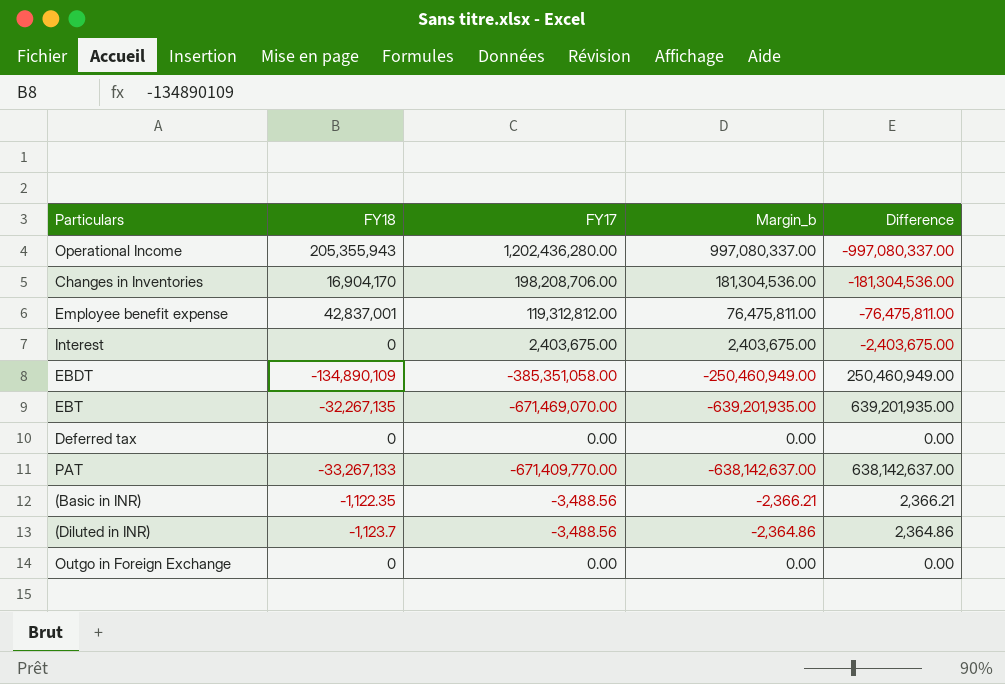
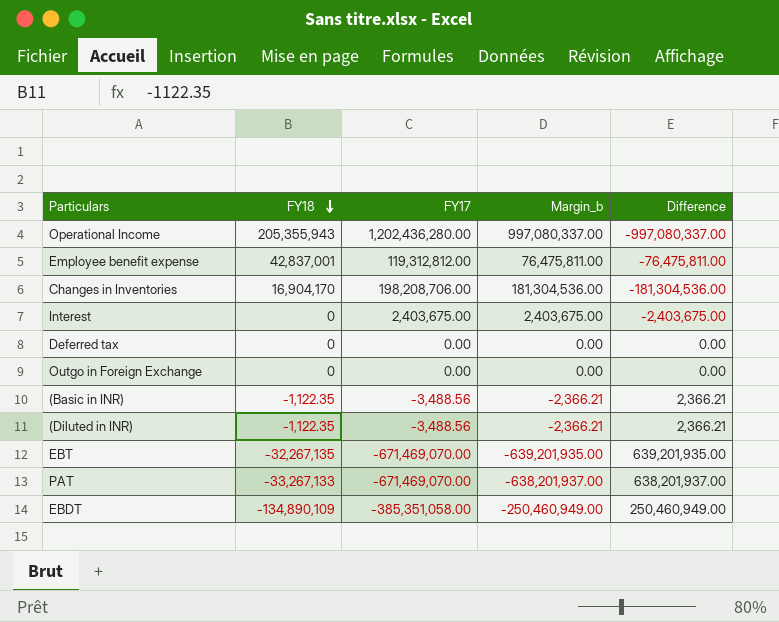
row order: none -> FY18 descending
(Diluted in INR) | FY18: -1,123.7 -> -1,122.35
(Diluted in INR) | Margin_b: -2,364.86 -> -2,366.21
(Diluted in INR) | Difference: 2,364.86 -> 2,366.21
PAT | FY17: -671,409,770.00 -> -671,469,070.00
PAT | Margin_b: -638,142,637.00 -> -638,201,937.00
PAT | Difference: 638,142,637.00 -> 638,201,937.00

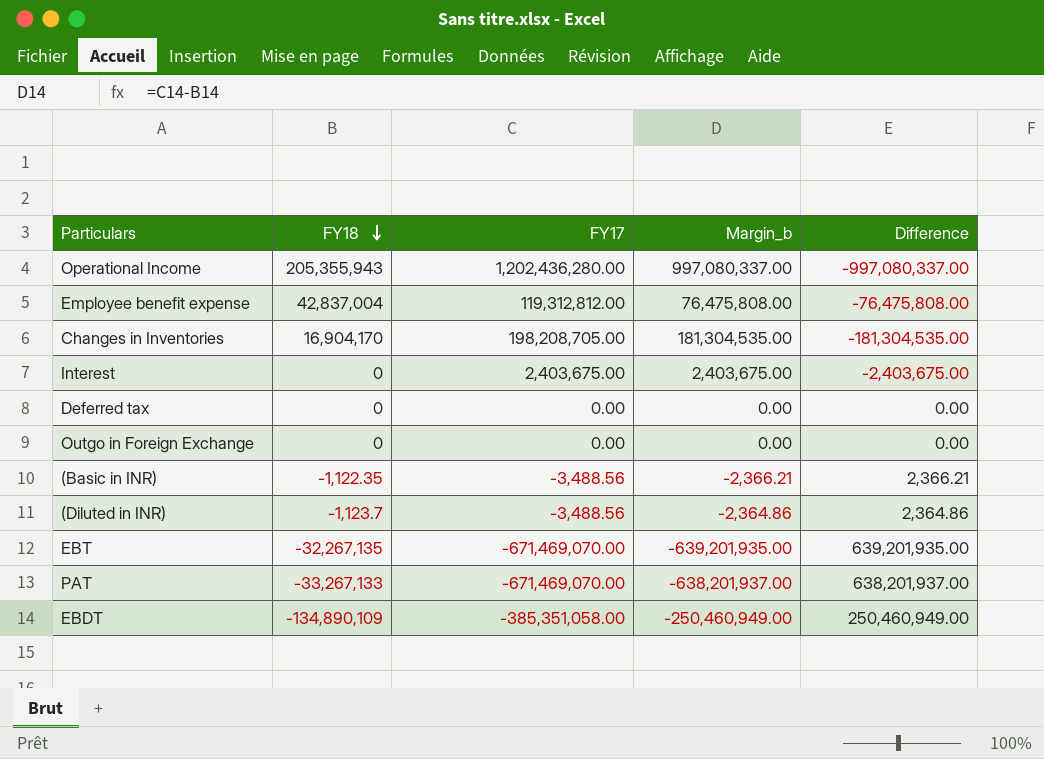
Employee benefit expense | FY18: 42,837,001 -> 42,837,004
Employee benefit expense | Margin_b: 76,475,811.00 -> 76,475,808.00
Employee benefit expense | Difference: -76,475,811.00 -> -76,475,808.00
Changes in Inventories | FY17: 198,208,706.00 -> 198,208,705.00
Changes in Inventories | Margin_b: 181,304,536.00 -> 181,304,535.00
Changes in Inventories | Difference: -181,304,536.00 -> -181,304,535.00
(Diluted in INR) | FY18: -1,122.35 -> -1,123.7
(Diluted in INR) | Margin_b: -2,366.21 -> -2,364.86
(Diluted in INR) | Difference: 2,366.21 -> 2,364.86

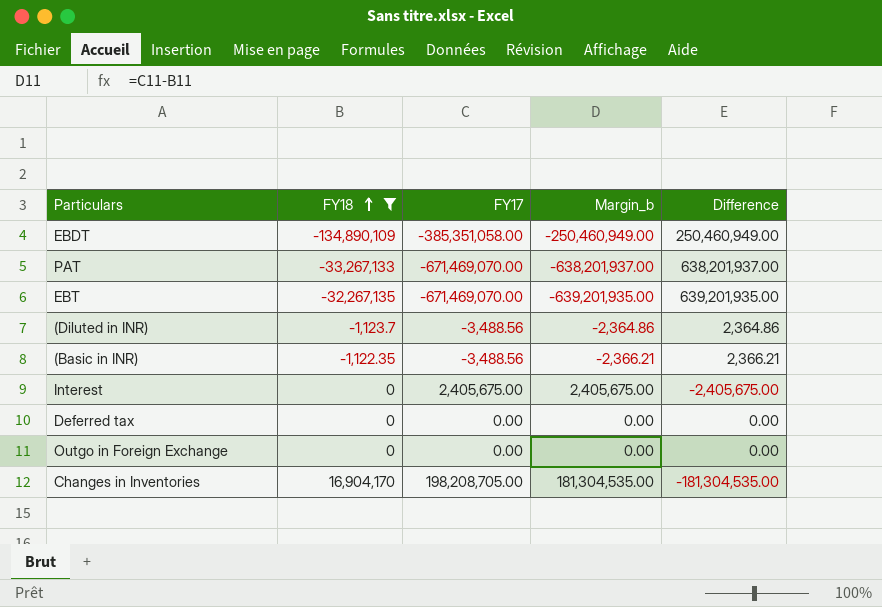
filter: none -> FY18 <= 16,904,170
row order: FY18 descending -> FY18 ascending
Interest | FY17: 2,403,675.00 -> 2,405,675.00
Interest | Margin_b: 2,403,675.00 -> 2,405,675.00
Interest | Difference: -2,403,675.00 -> -2,405,675.00

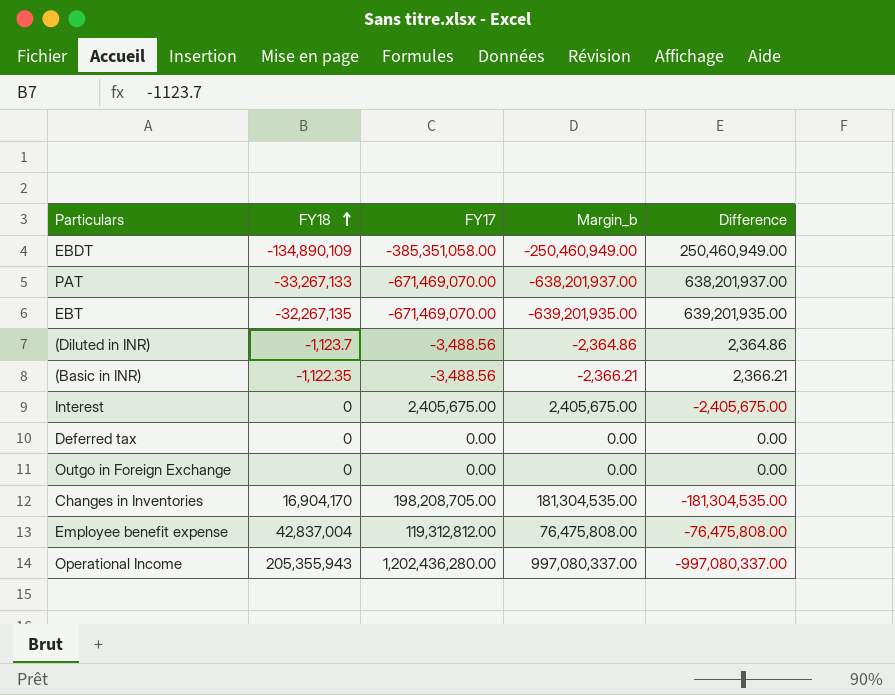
filter: FY18 <= 16,904,170 -> none

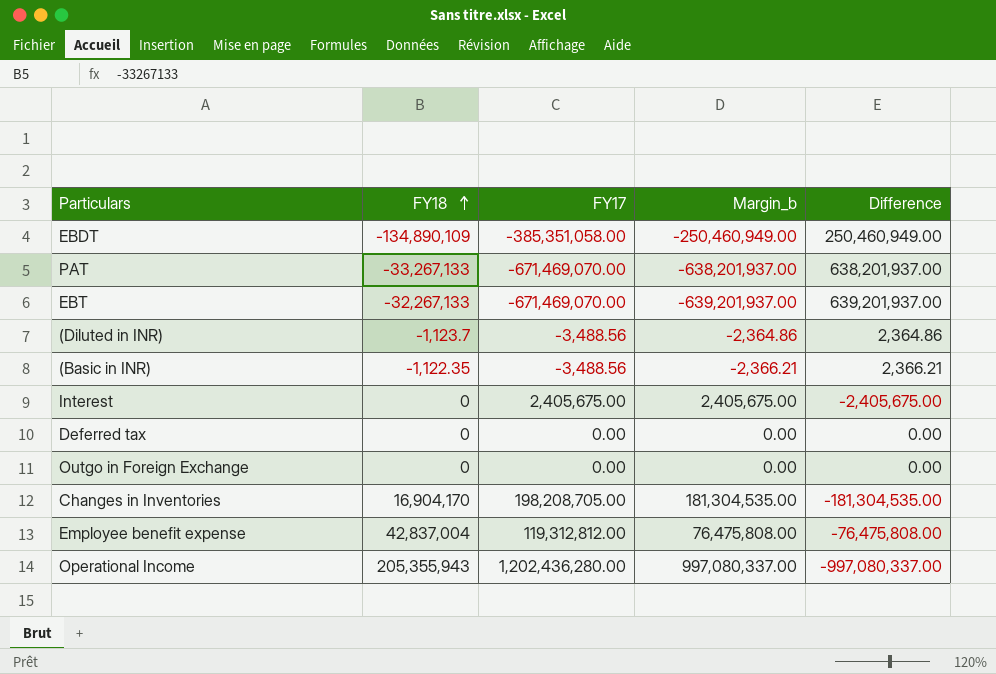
EBT | FY18: -32,267,135 -> -32,267,133
EBT | Margin_b: -639,201,935.00 -> -639,201,937.00
EBT | Difference: 639,201,935.00 -> 639,201,937.00

